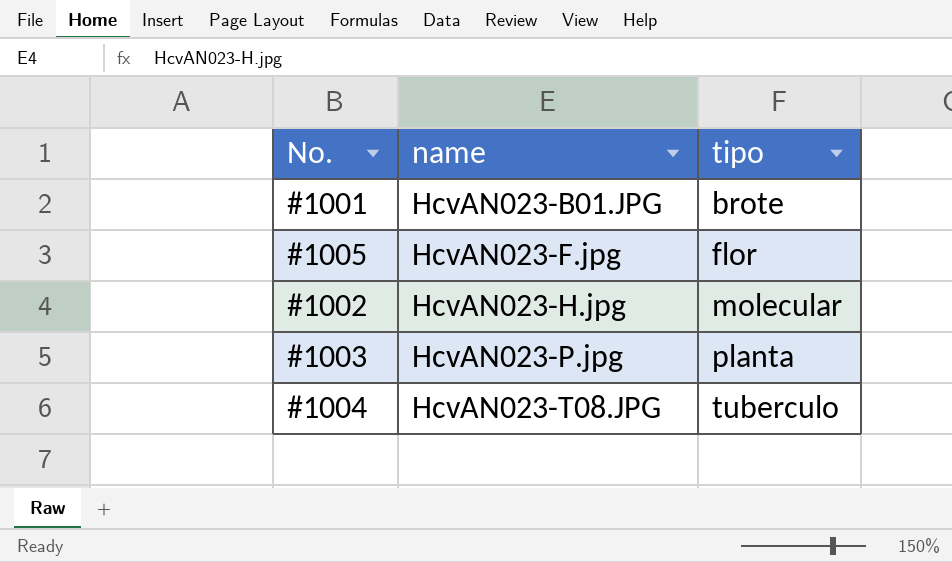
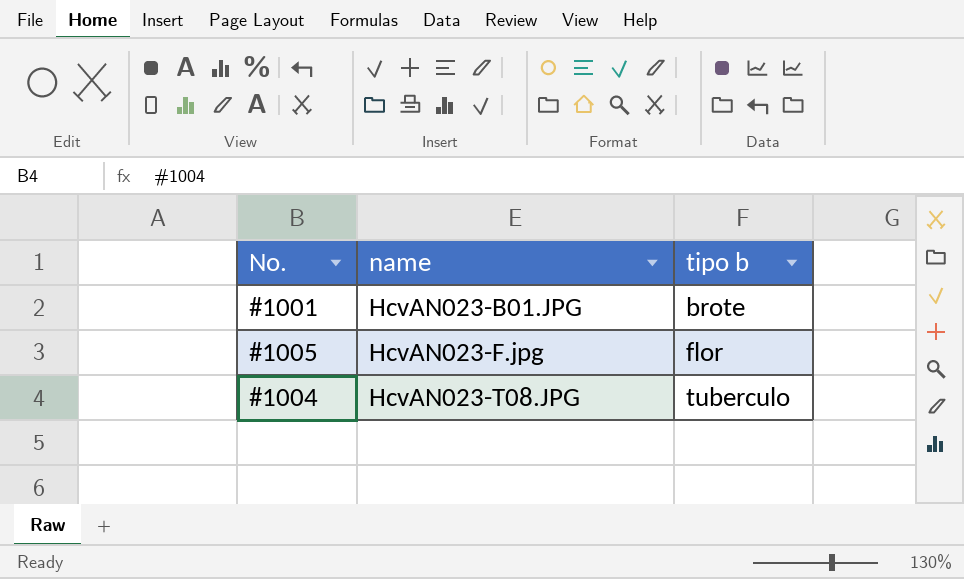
column name: tipo -> tipo b
row #1002: HcvAN023-H.jpg | molecular -> none
row #1003: HcvAN023-P.jpg | planta -> none

